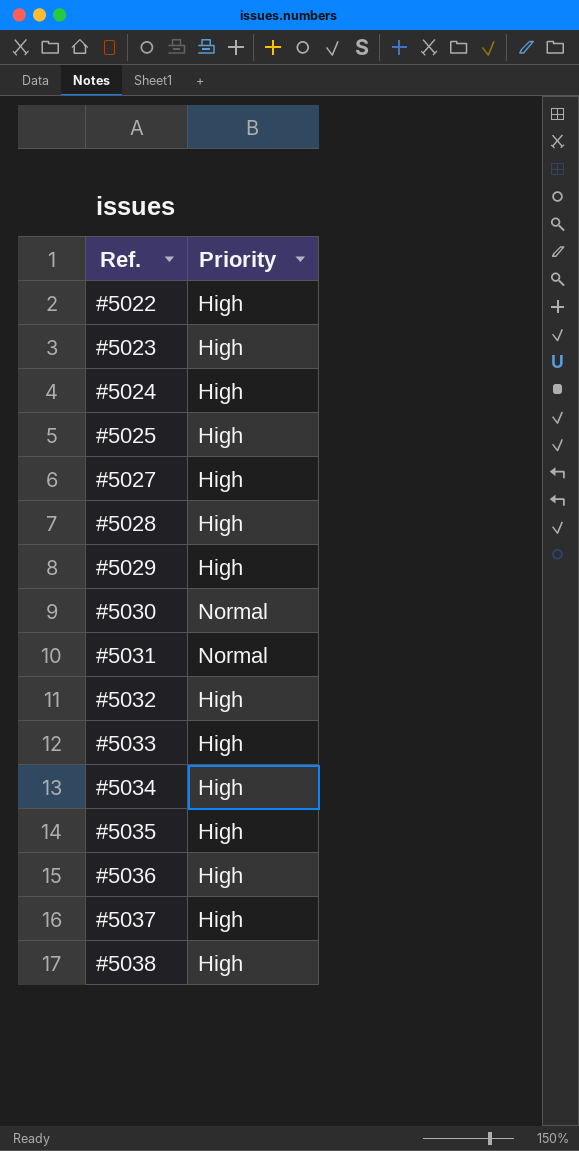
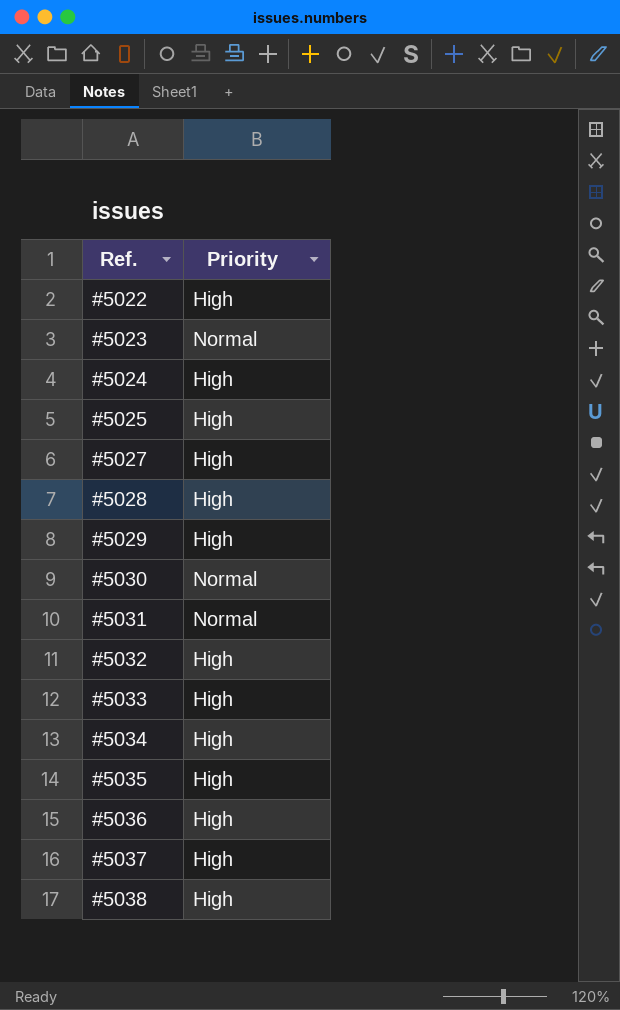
#5023 | Priority: High -> Normal

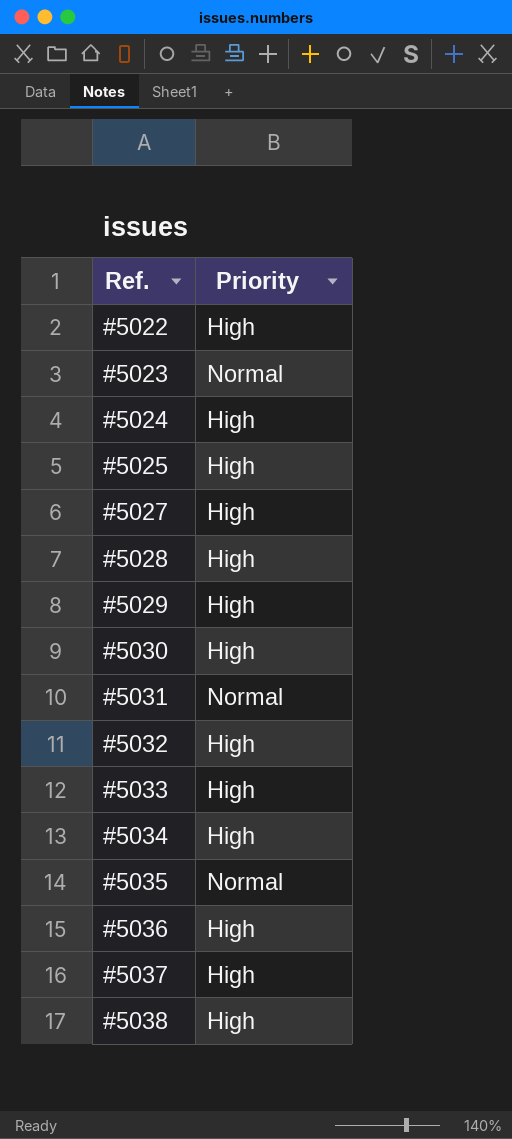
#5030 | Priority: Normal -> High
#5035 | Priority: High -> Normal

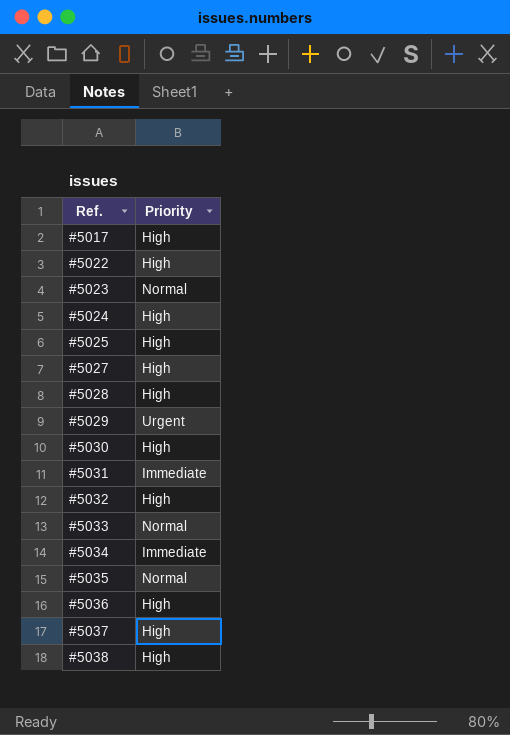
row #5017: none -> High
#5029 | Priority: High -> Urgent
#5031 | Priority: Normal -> Immediate
#5033 | Priority: High -> Normal
#5034 | Priority: High -> Immediate

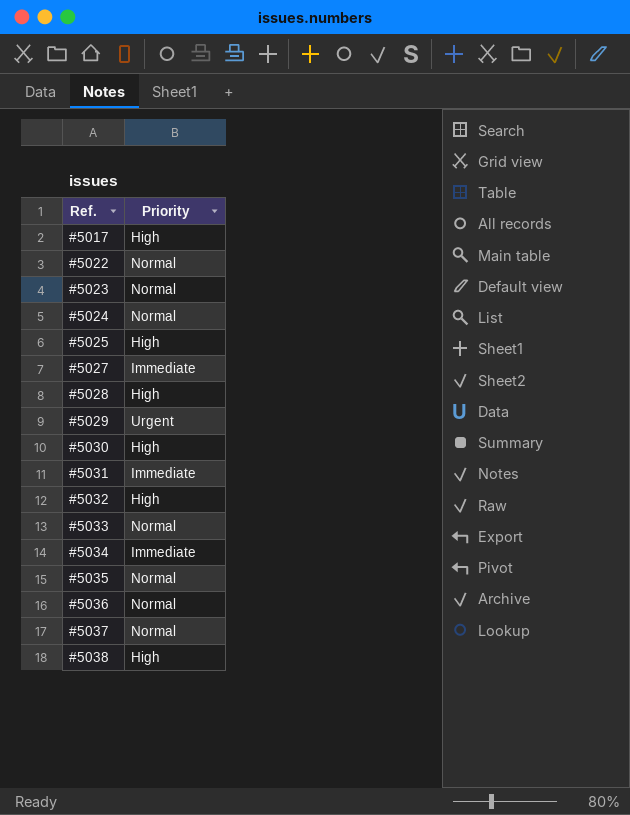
#5022 | Priority: High -> Normal
#5024 | Priority: High -> Normal
#5027 | Priority: High -> Immediate
#5036 | Priority: High -> Normal
#5037 | Priority: High -> Normal

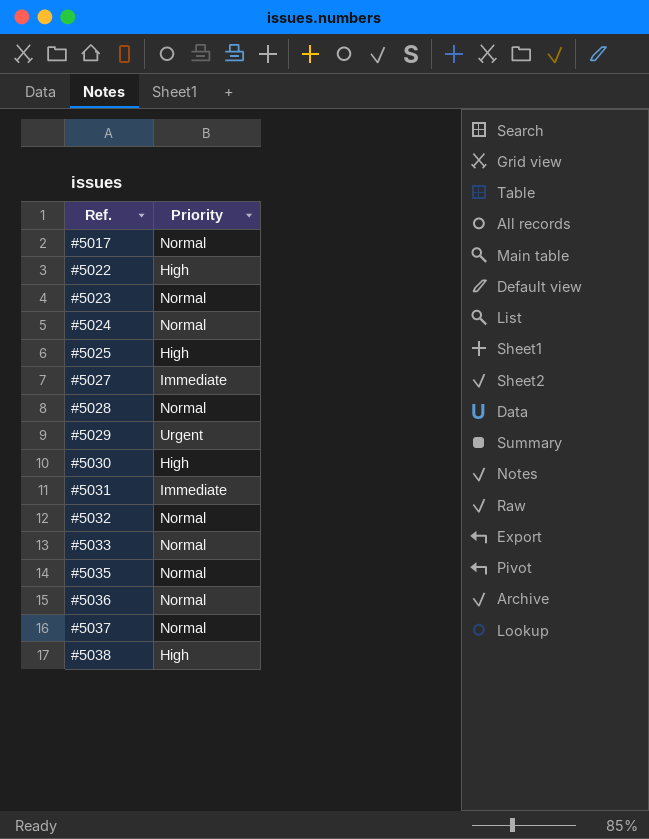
row #5034: Immediate -> none
#5017 | Priority: High -> Normal
#5022 | Priority: Normal -> High
#5028 | Priority: High -> Normal
#5032 | Priority: High -> Normal

